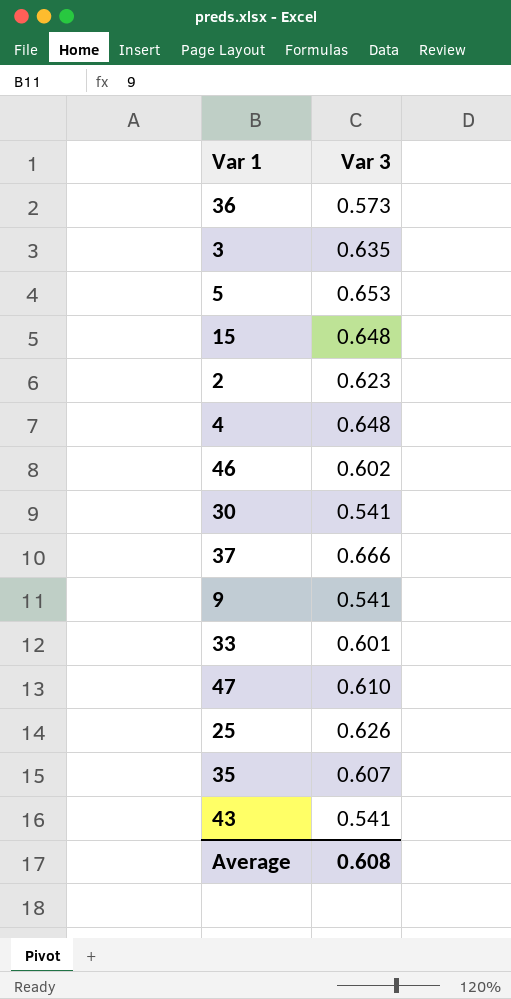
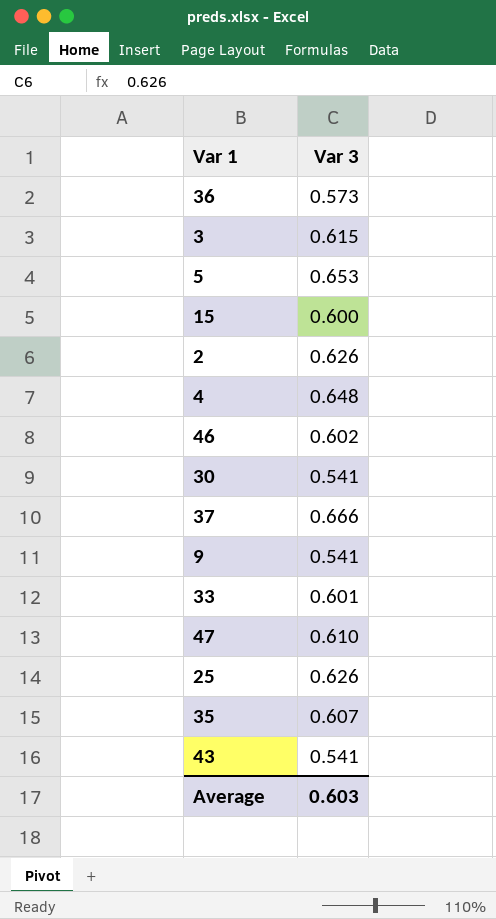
3 | Var 3: 0.635 -> 0.615
15 | Var 3: 0.648 -> 0.600
2 | Var 3: 0.623 -> 0.626
Average | Var 3: 0.608 -> 0.603

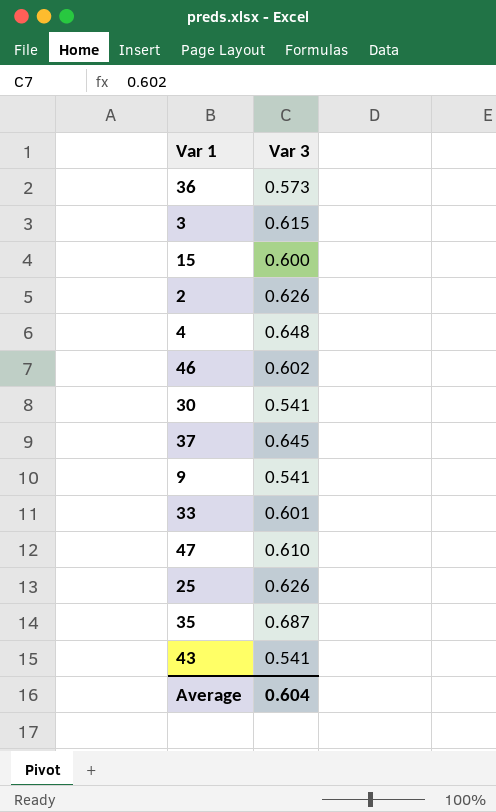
row 5: 0.653 -> none
37 | Var 3: 0.666 -> 0.645
35 | Var 3: 0.607 -> 0.687
Average | Var 3: 0.603 -> 0.604

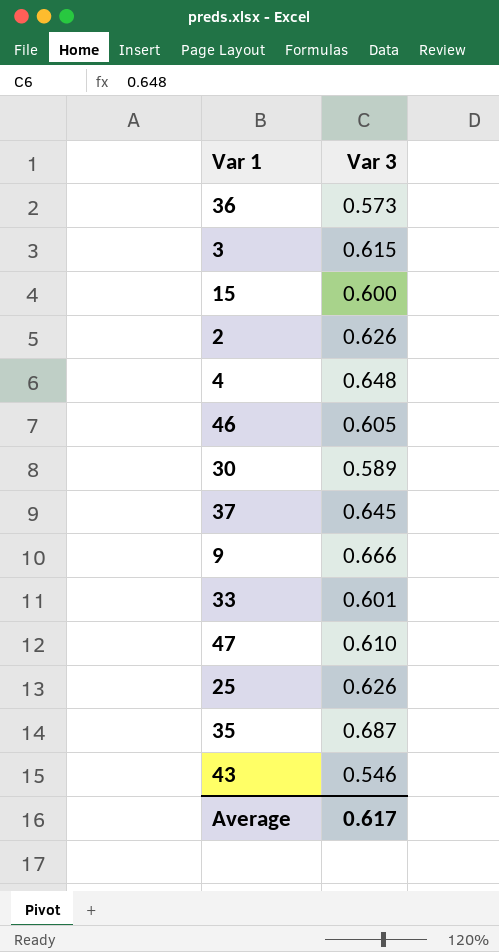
46 | Var 3: 0.602 -> 0.605
30 | Var 3: 0.541 -> 0.589
9 | Var 3: 0.541 -> 0.666
43 | Var 3: 0.541 -> 0.546
Average | Var 3: 0.604 -> 0.617

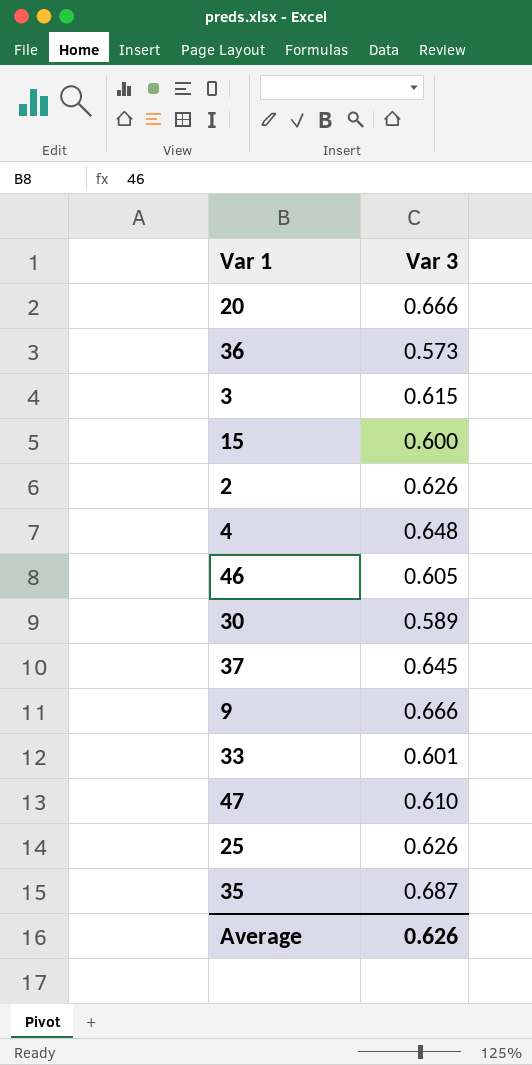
row 43: 0.546 -> none
row 20: none -> 0.666
Average | Var 3: 0.617 -> 0.626

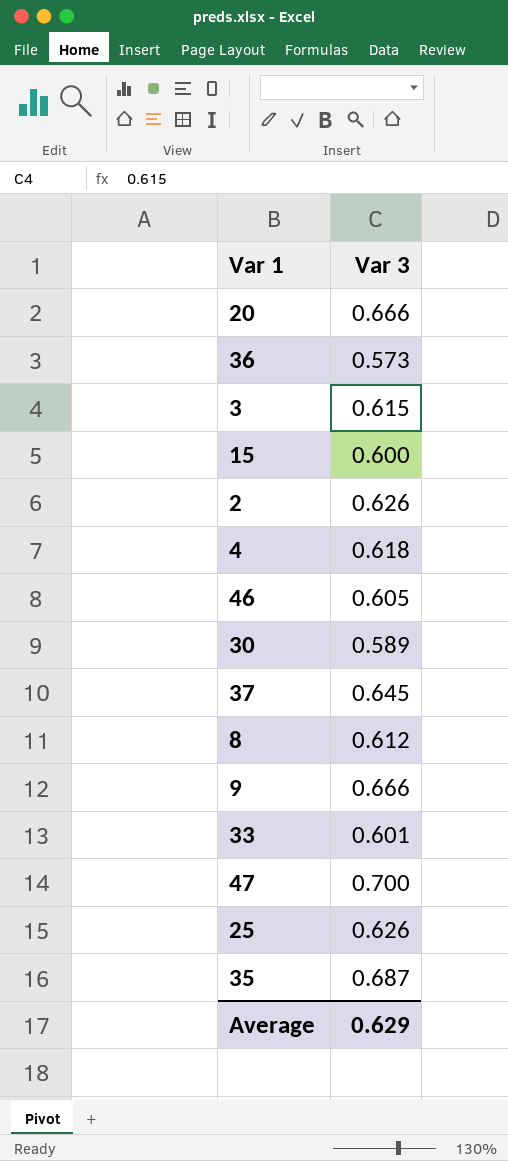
4 | Var 3: 0.648 -> 0.618
row 8: none -> 0.612
47 | Var 3: 0.610 -> 0.700
Average | Var 3: 0.626 -> 0.629

